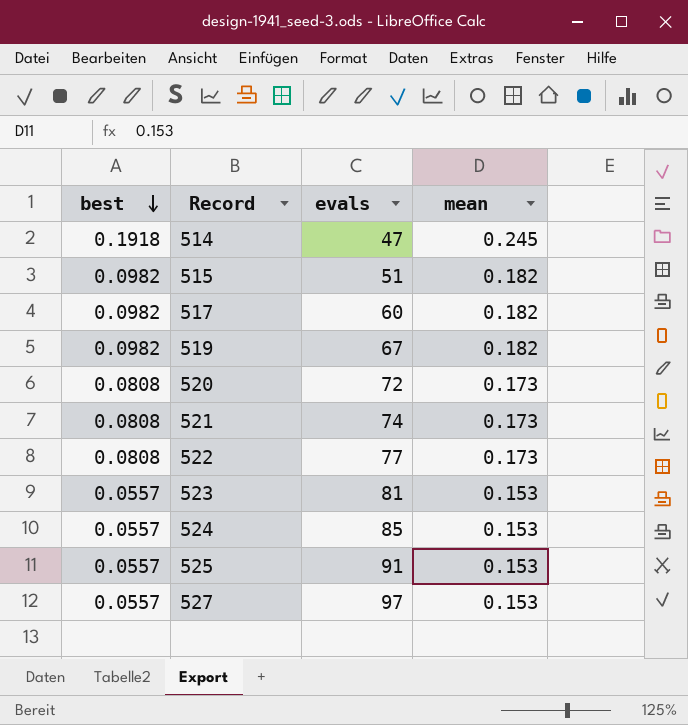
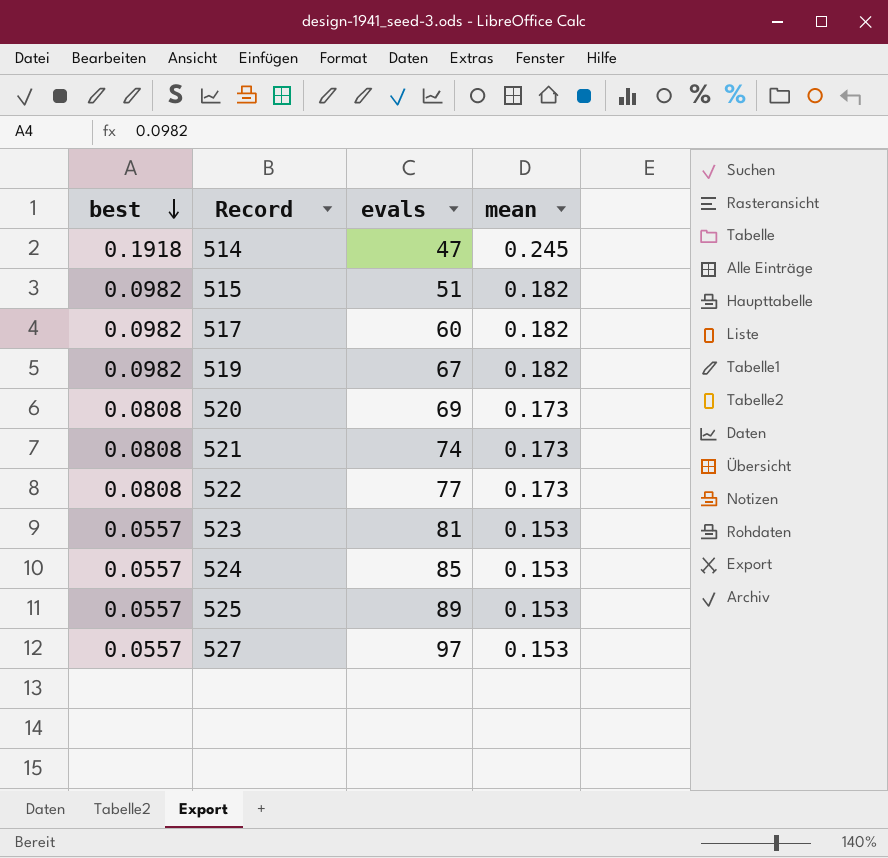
520 | evals: 72 -> 69
525 | evals: 91 -> 89

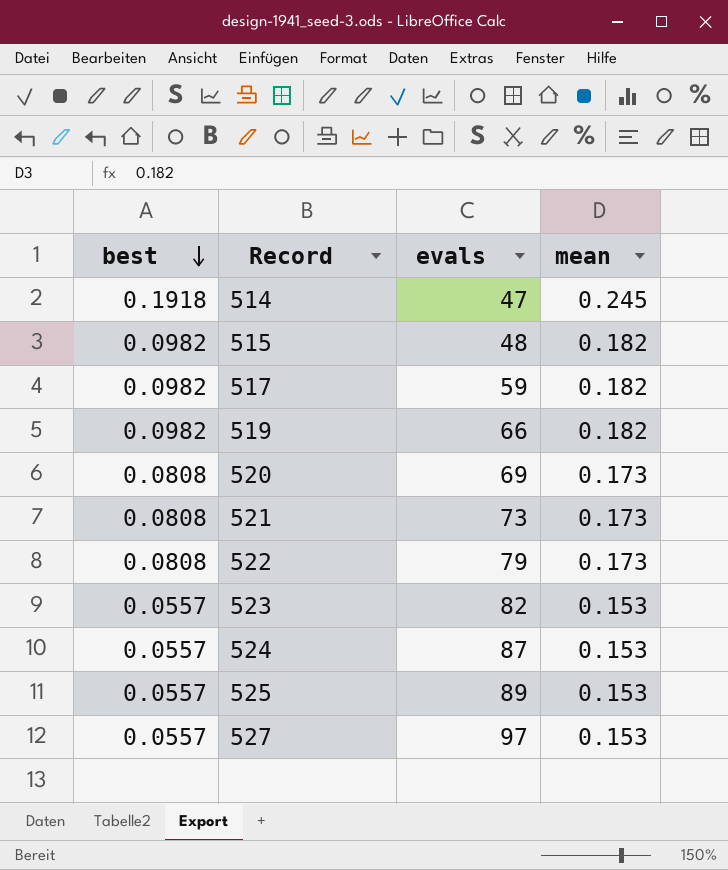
515 | evals: 51 -> 48
517 | evals: 60 -> 59
519 | evals: 67 -> 66
521 | evals: 74 -> 73
522 | evals: 77 -> 79
523 | evals: 81 -> 82
524 | evals: 85 -> 87

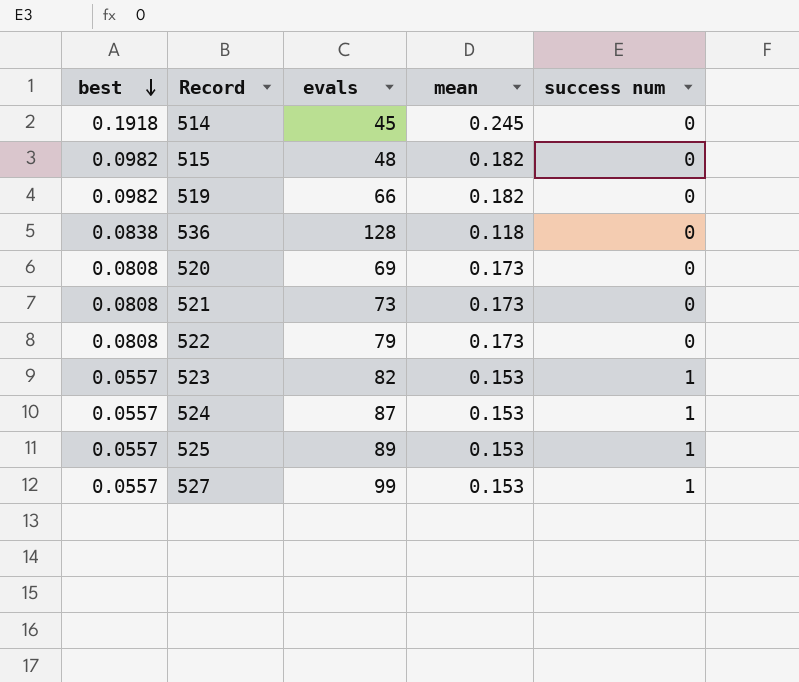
column success num | position: none -> 5
row 517: 0.0982 | 59 | 0.182 -> none
514 | evals: 47 -> 45
row 536: none -> 0.0838 | 128 | 0.118 | 0
527 | evals: 97 -> 99

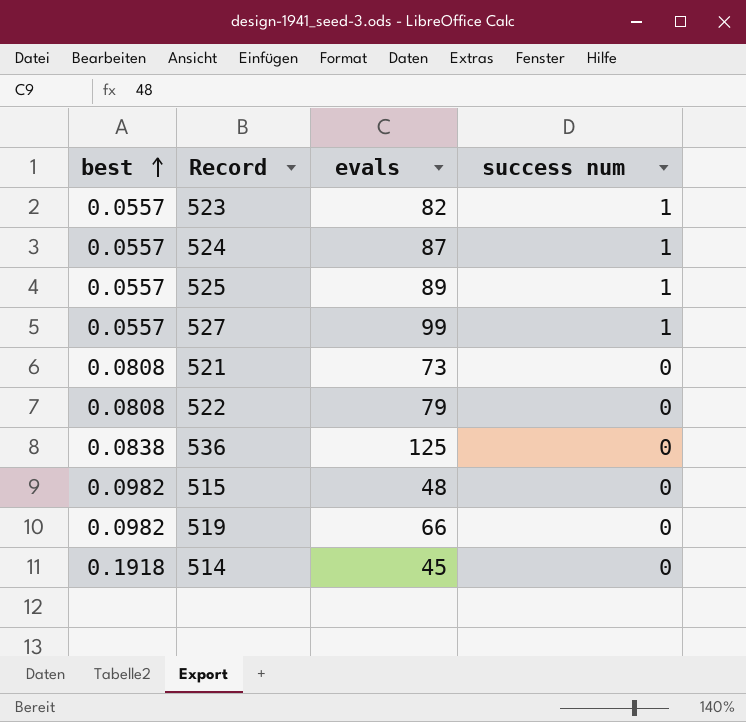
row order: best descending -> best ascending
column mean | position: 4 -> none
row 520: 0.0808 | 69 | 0.173 | 0 -> none
536 | evals: 128 -> 125

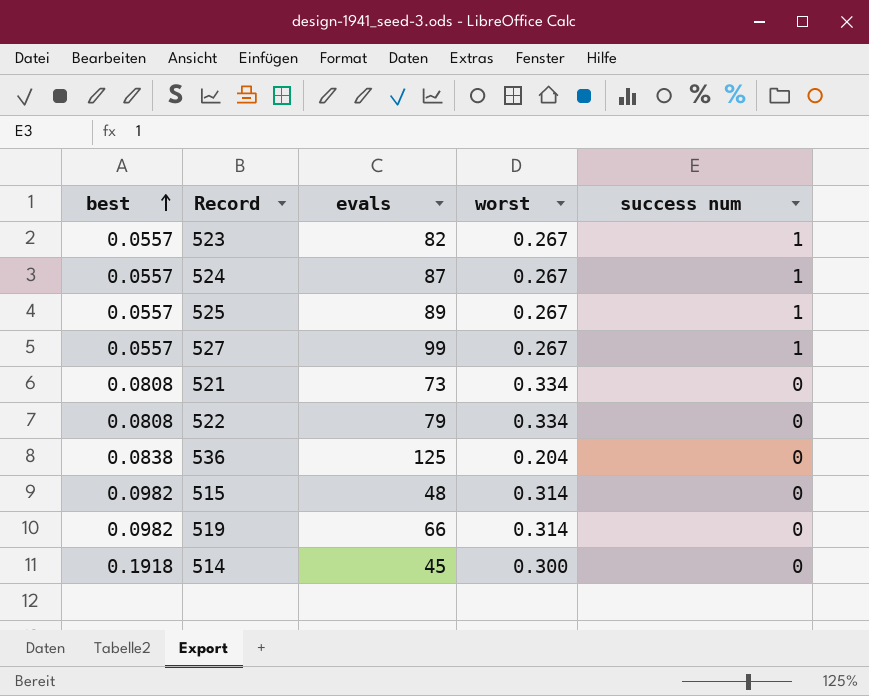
column worst | position: none -> 4

